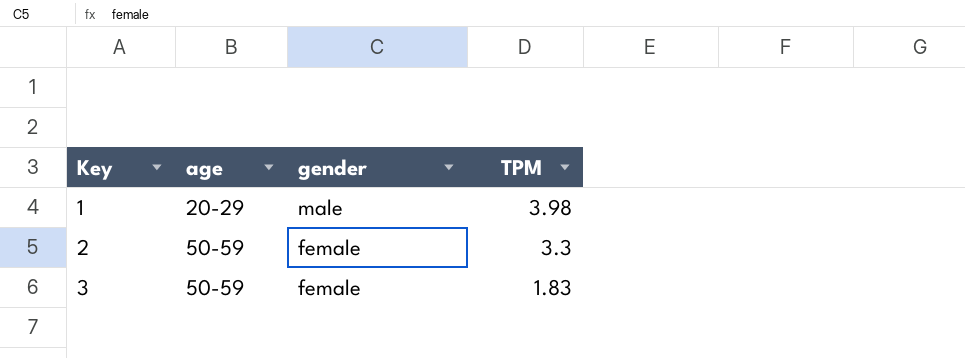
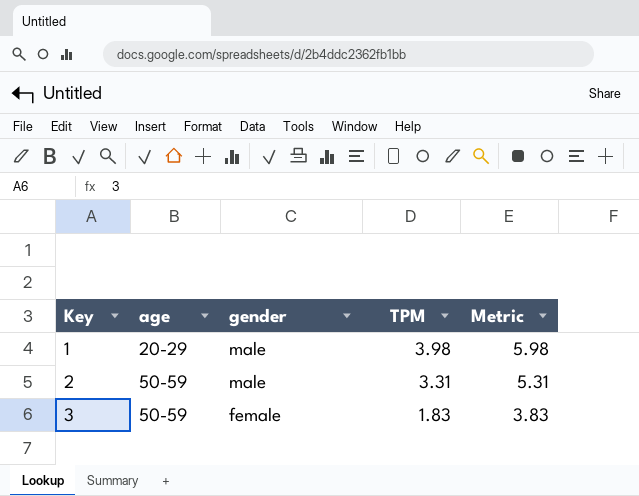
column Metric | formula: none -> [TPM] + 2
2 | gender: female -> male
2 | TPM: 3.3 -> 3.31

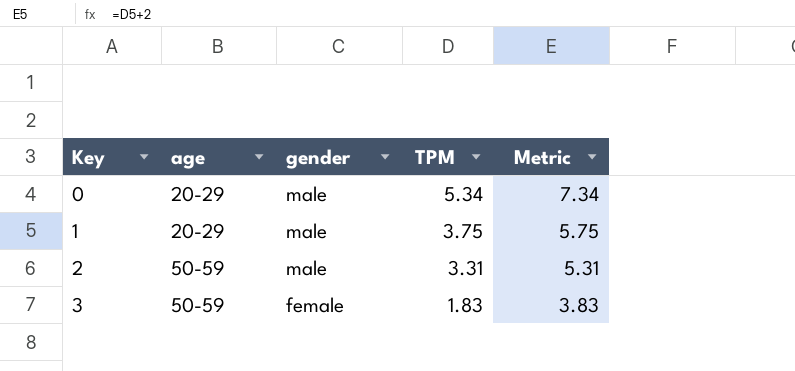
row 0: none -> 20-29 | male | 5.34 | 7.34
1 | TPM: 3.98 -> 3.75
1 | Metric: 5.98 -> 5.75

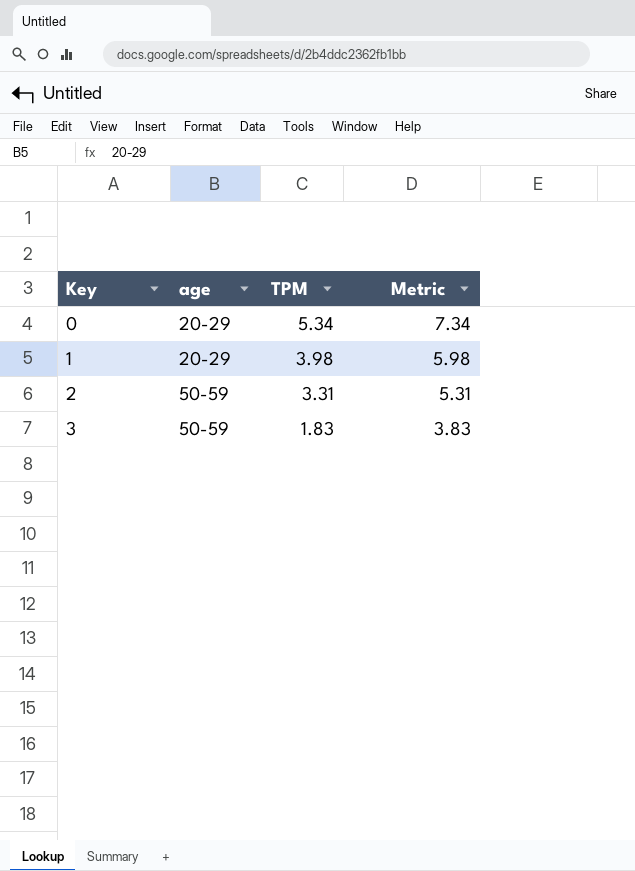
column gender | position: 3 -> none
1 | TPM: 3.75 -> 3.98
1 | Metric: 5.75 -> 5.98

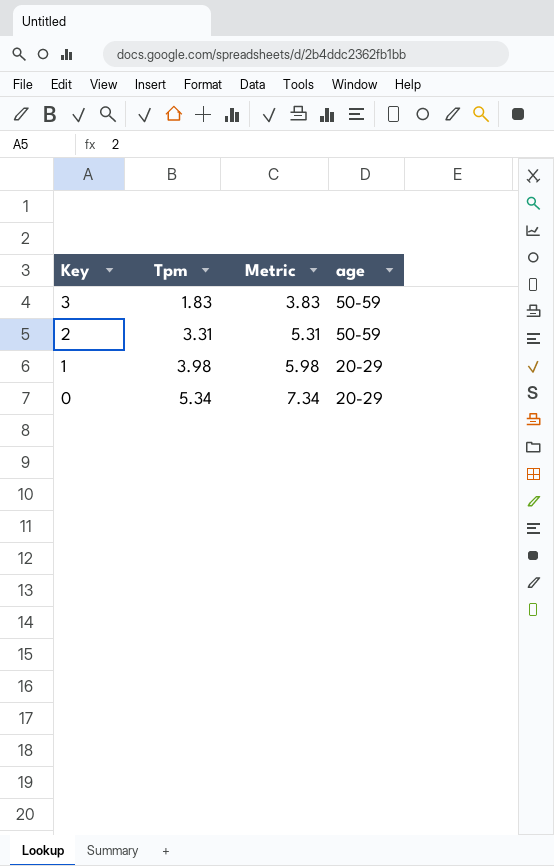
row order: Key ascending -> Key descending
column name: TPM -> Tpm
column age | position: 2 -> 4

